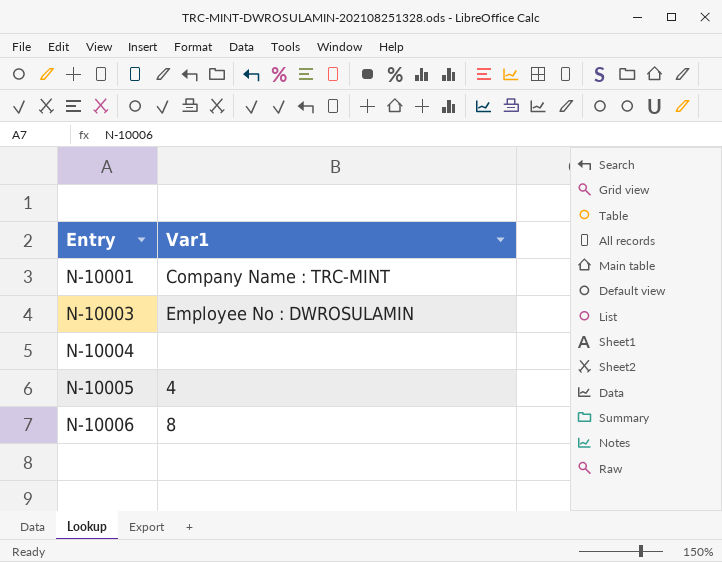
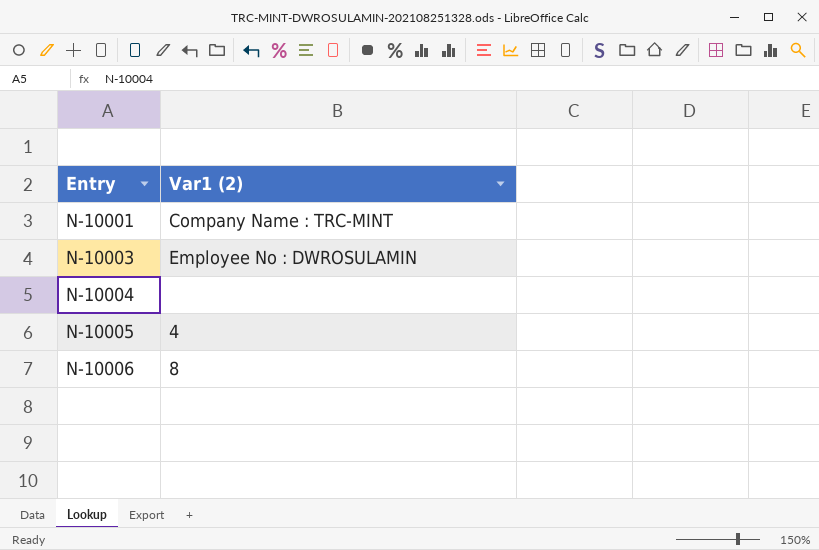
column name: Var1 -> Var1 (2)

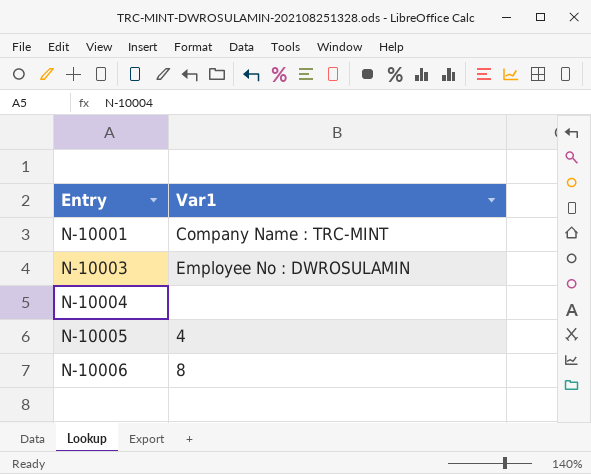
column name: Var1 (2) -> Var1

